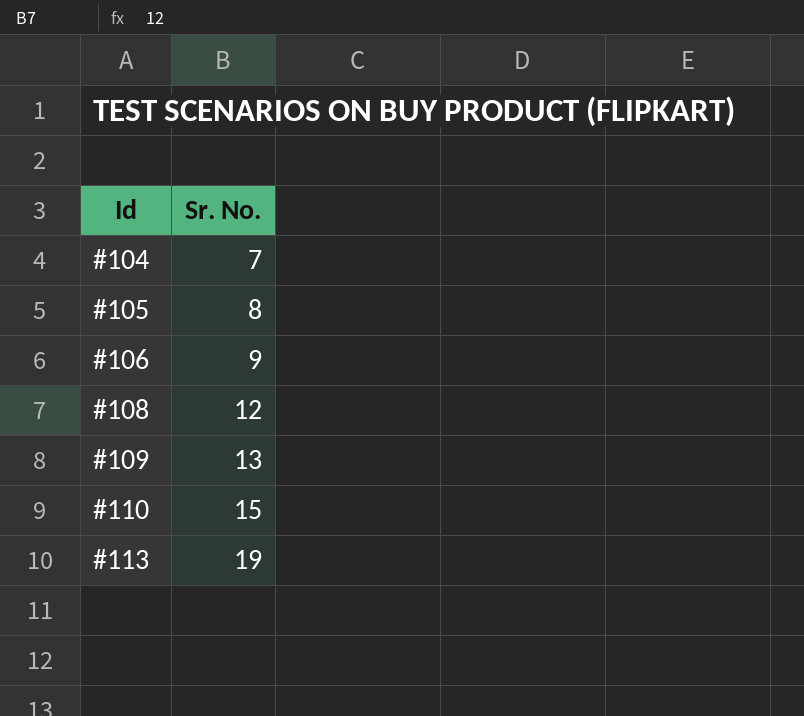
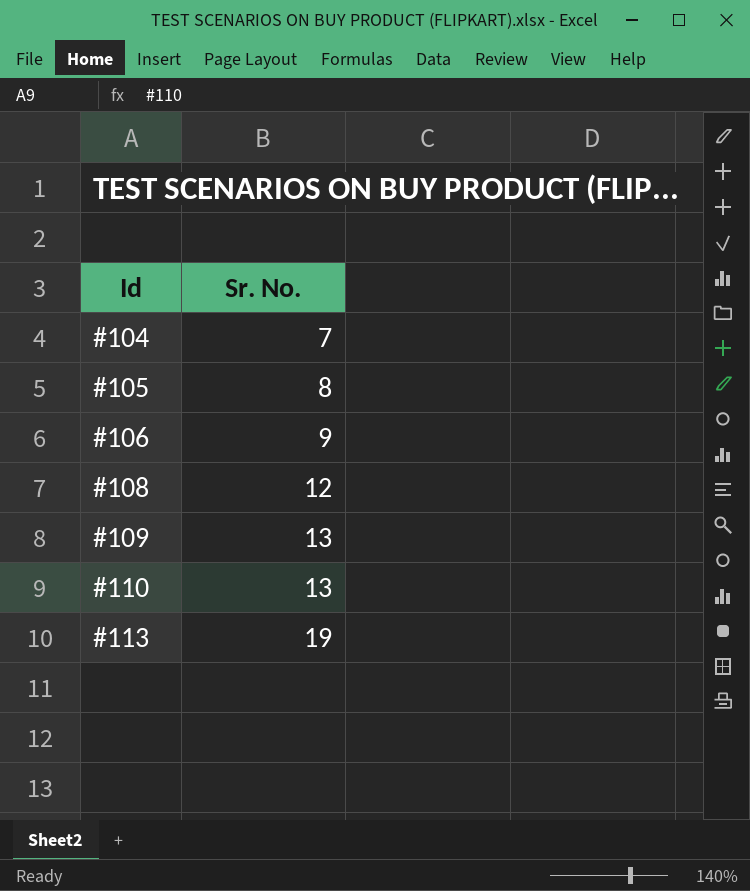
#110 | Sr. No.: 15 -> 13

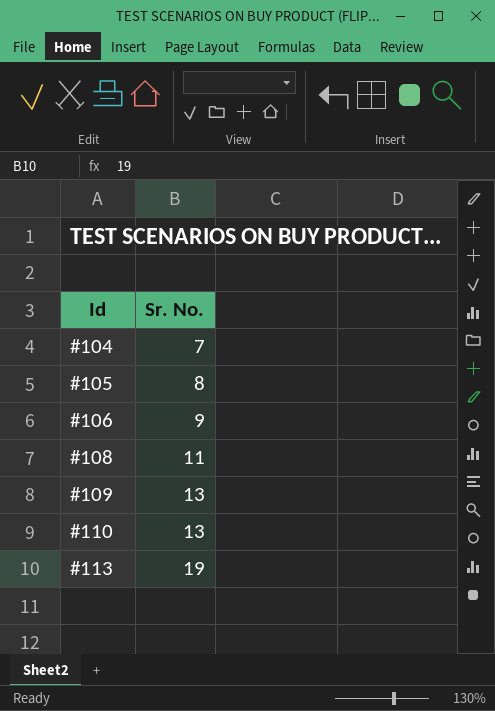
#108 | Sr. No.: 12 -> 11

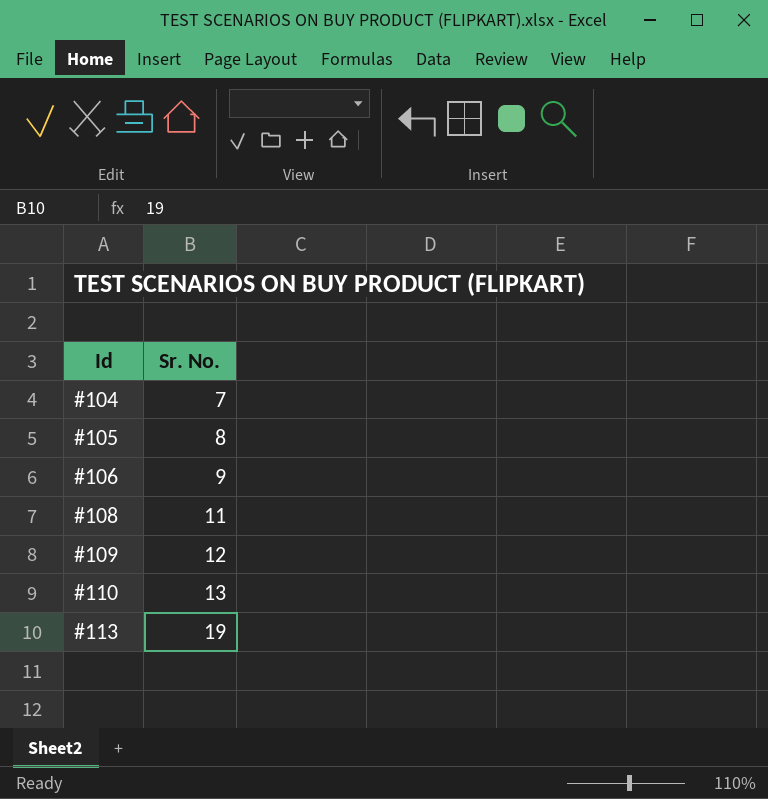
#109 | Sr. No.: 13 -> 12

